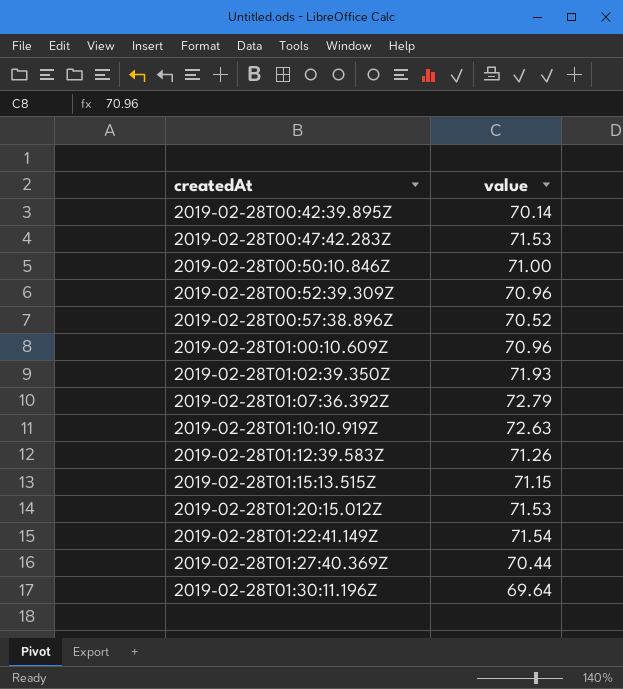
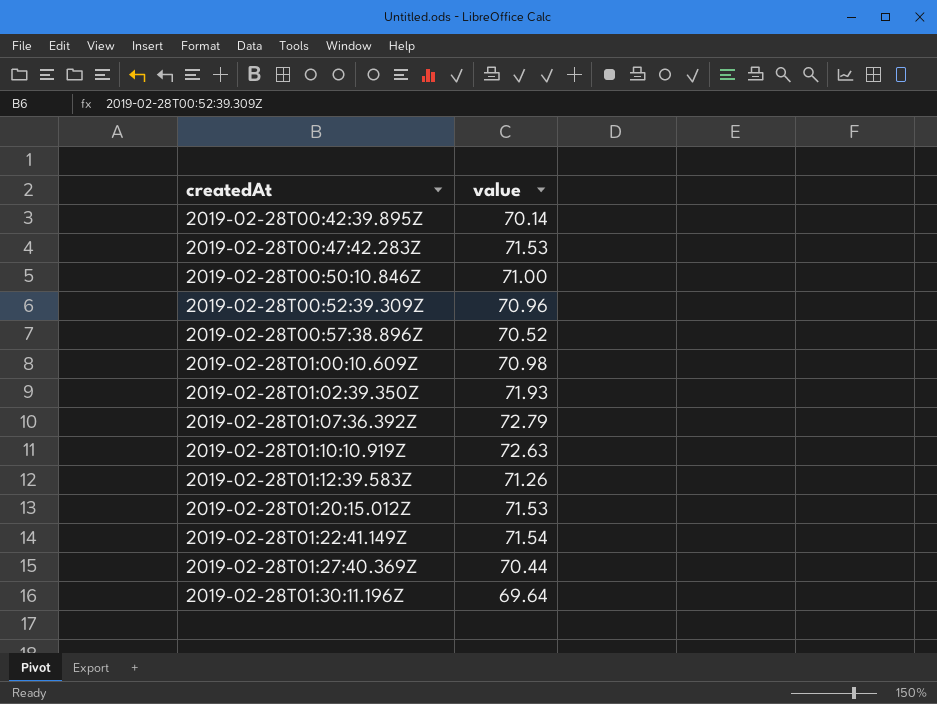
row 2019-02-28T01:15:13.515Z: 71.15 -> none
2019-02-28T01:00:10.609Z | value: 70.96 -> 70.98

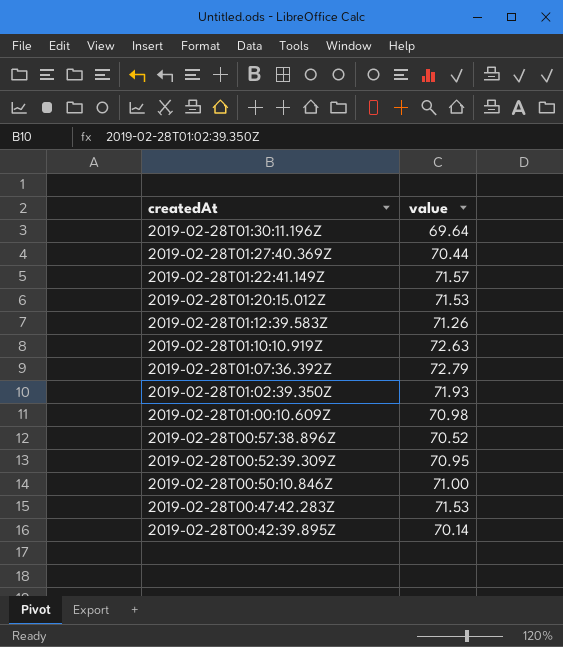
row order: createdAt ascending -> createdAt descending
2019-02-28T01:22:41.149Z | value: 71.54 -> 71.57
2019-02-28T00:52:39.309Z | value: 70.96 -> 70.95

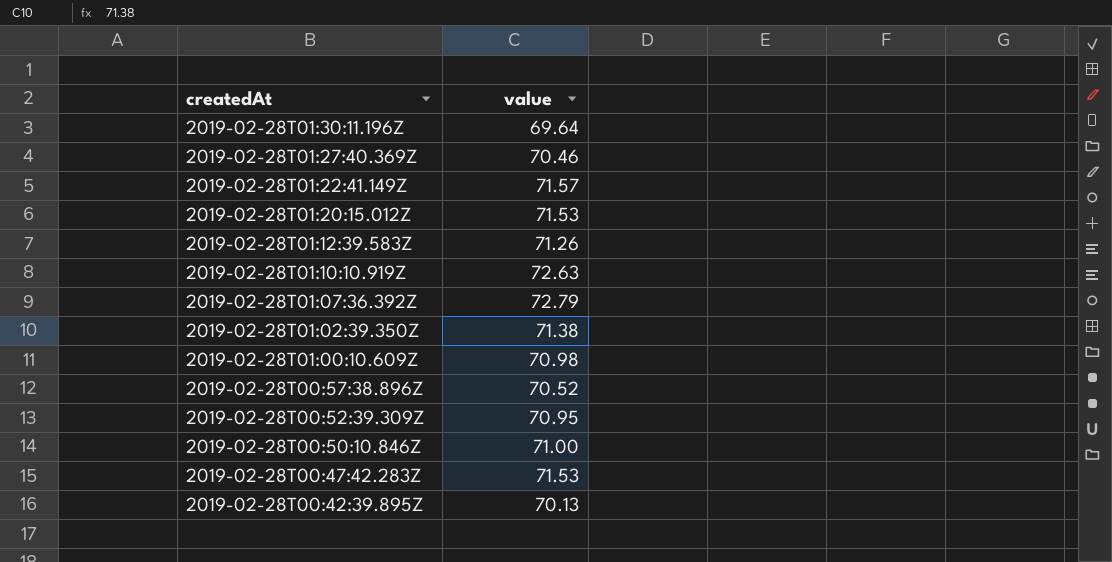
2019-02-28T01:27:40.369Z | value: 70.44 -> 70.46
2019-02-28T01:02:39.350Z | value: 71.93 -> 71.38
2019-02-28T00:42:39.895Z | value: 70.14 -> 70.13

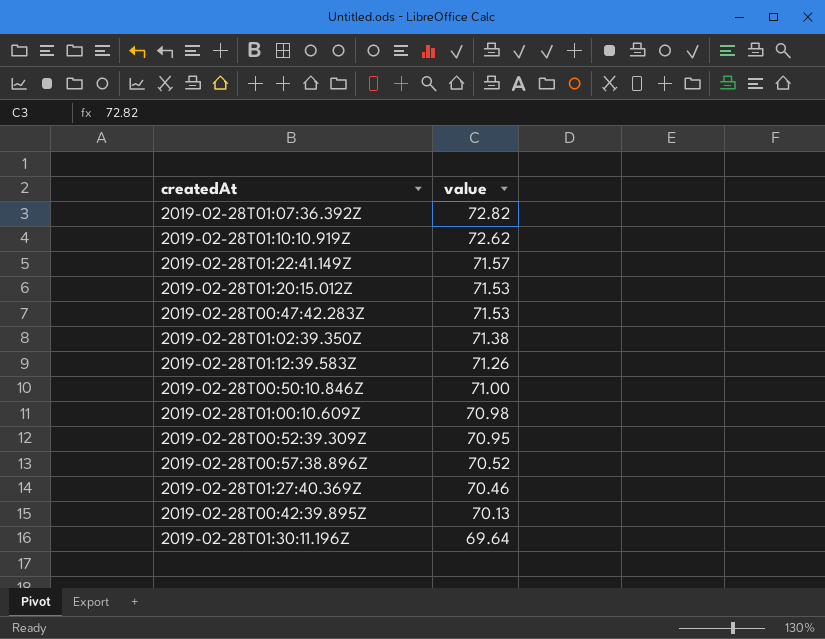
row order: createdAt descending -> value descending
2019-02-28T01:07:36.392Z | value: 72.79 -> 72.82
2019-02-28T01:10:10.919Z | value: 72.63 -> 72.62

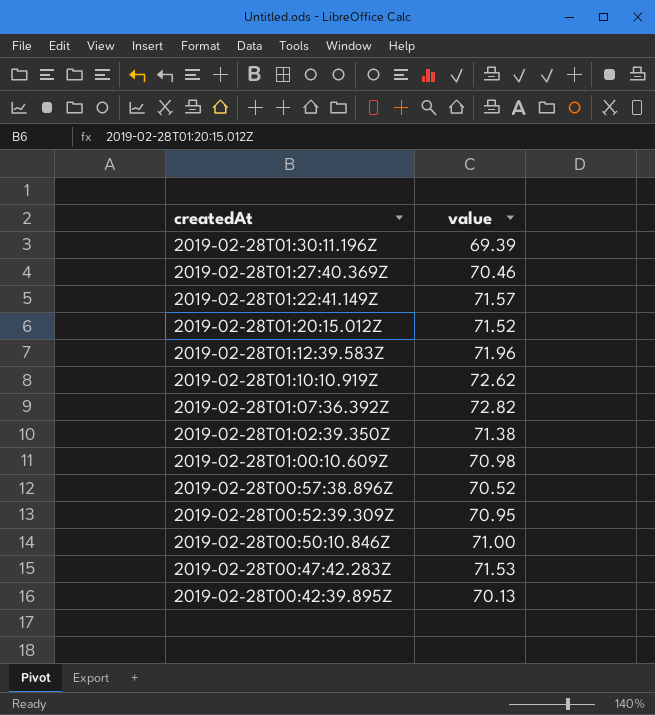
row order: value descending -> createdAt descending
2019-02-28T01:30:11.196Z | value: 69.64 -> 69.39
2019-02-28T01:20:15.012Z | value: 71.53 -> 71.52
2019-02-28T01:12:39.583Z | value: 71.26 -> 71.96

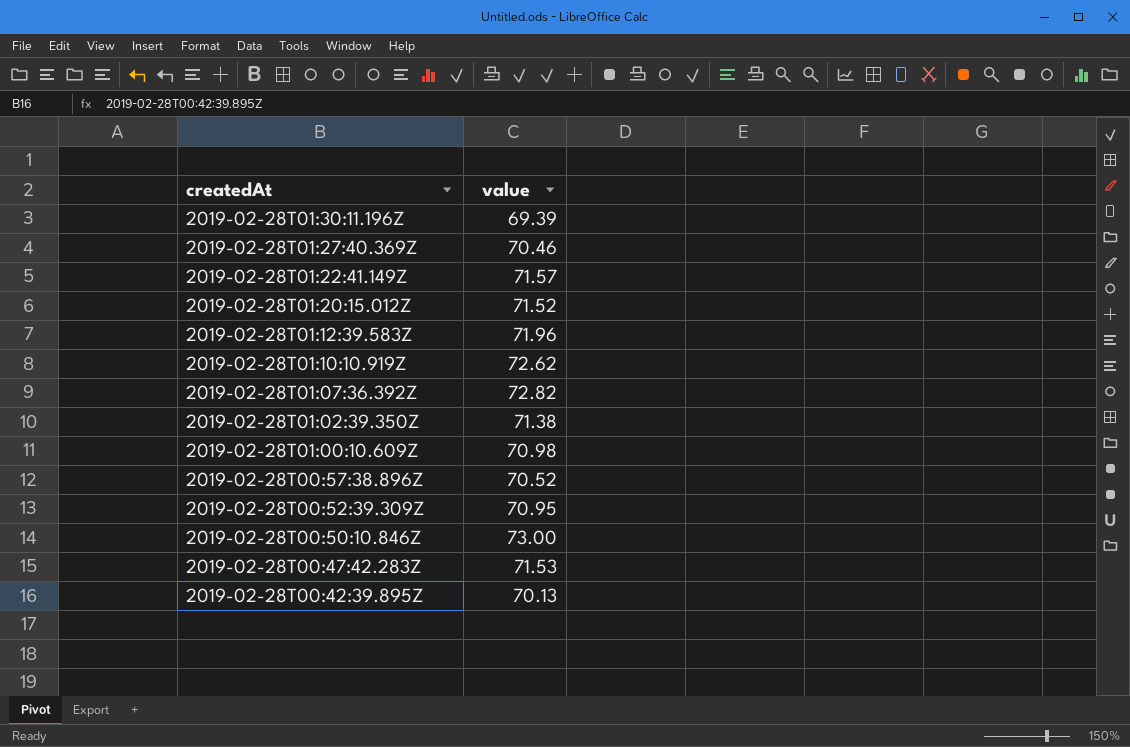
2019-02-28T00:50:10.846Z | value: 71.00 -> 73.00

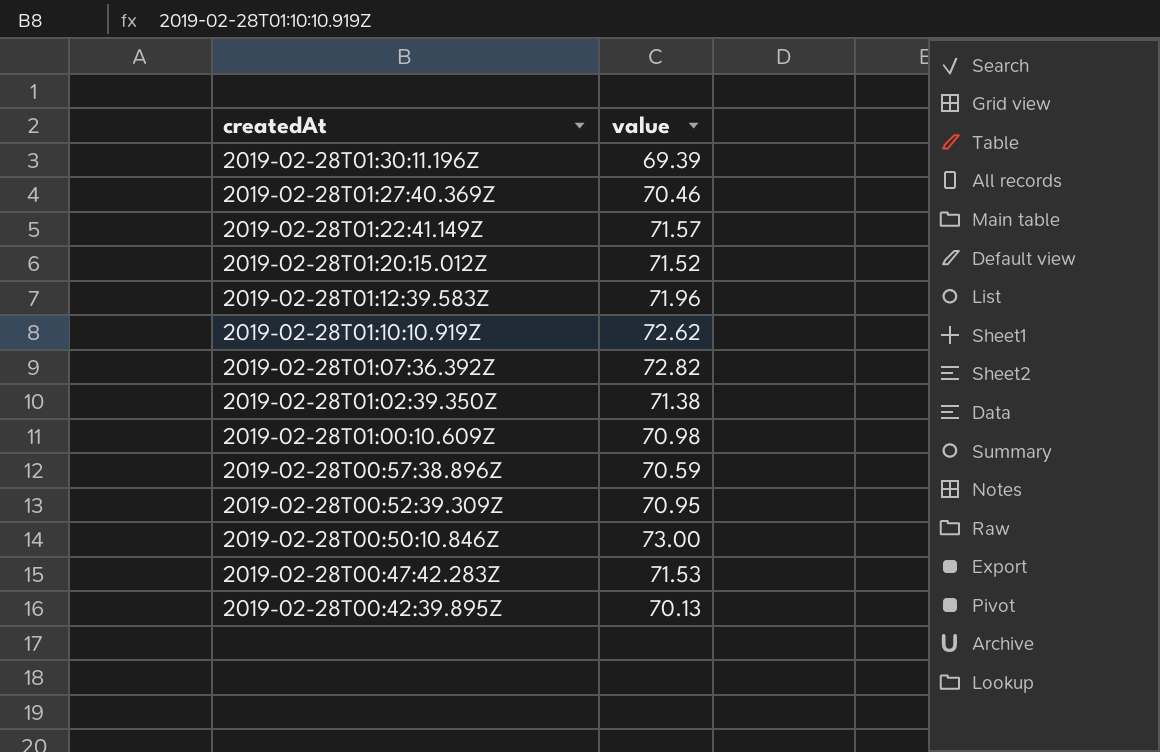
2019-02-28T00:57:38.896Z | value: 70.52 -> 70.59

